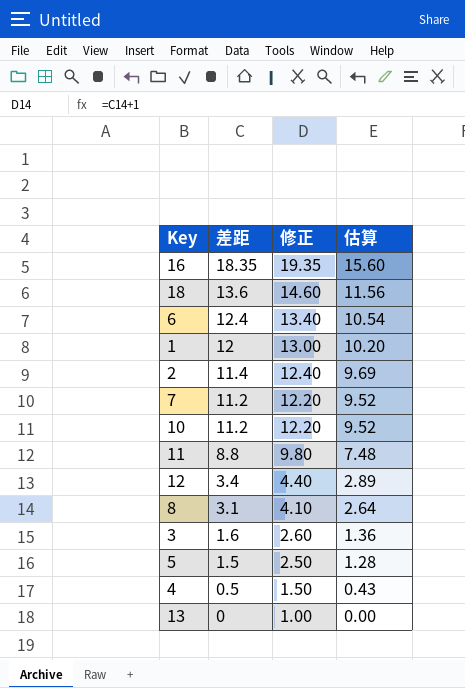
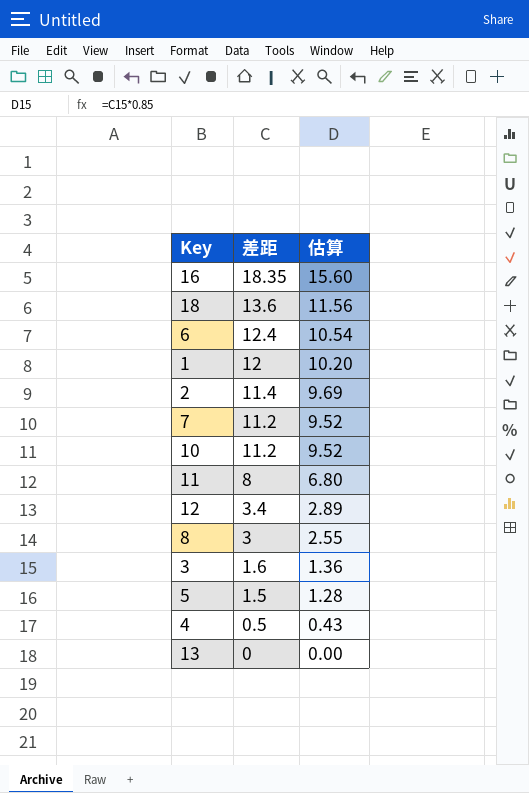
column 修正 | formula: [差距] + 1 -> none
11 | 差距: 8.8 -> 8
11 | 估算: 7.48 -> 6.80
8 | 差距: 3.1 -> 3
8 | 估算: 2.64 -> 2.55

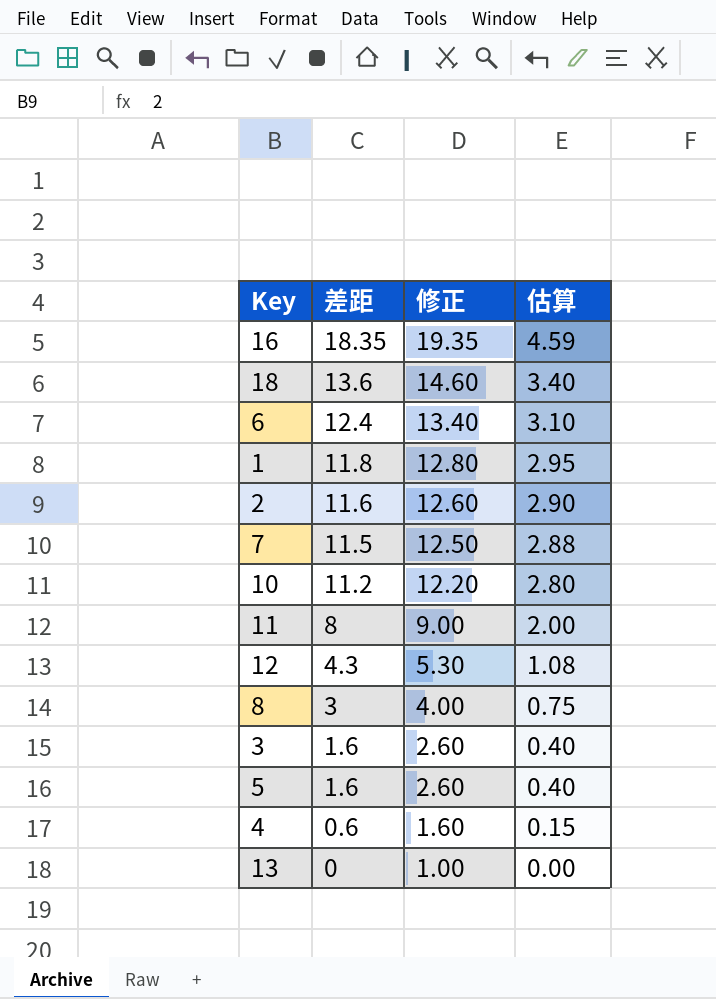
column 修正 | formula: none -> [差距] + 1
column 估算 | formula: [差距] * 0.85 -> [差距] * 0.25
1 | 差距: 12 -> 11.8
2 | 差距: 11.4 -> 11.6
7 | 差距: 11.2 -> 11.5
12 | 差距: 3.4 -> 4.3
5 | 差距: 1.5 -> 1.6
4 | 差距: 0.5 -> 0.6

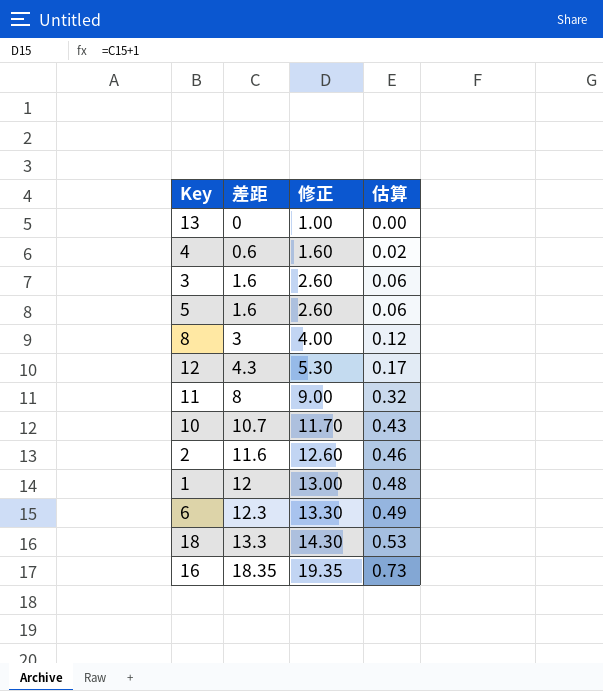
row order: 差距 descending -> 差距 ascending
column 估算 | formula: [差距] * 0.25 -> [差距] * 0.04
row 7: 11.5 | 12.50 | 2.88 -> none
10 | 差距: 11.2 -> 10.7
10 | 修正: 12.20 -> 11.70
1 | 差距: 11.8 -> 12
1 | 修正: 12.80 -> 13.00
6 | 差距: 12.4 -> 12.3
6 | 修正: 13.40 -> 13.30
18 | 差距: 13.6 -> 13.3
18 | 修正: 14.60 -> 14.30

